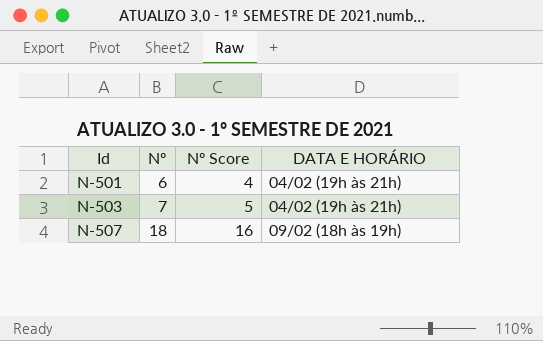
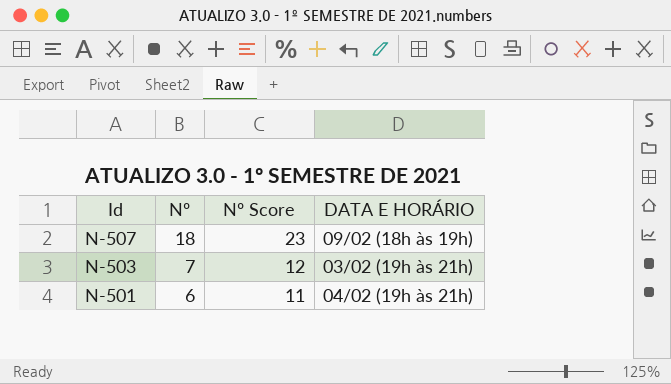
row order: Id ascending -> Id descending
column Nº Score | formula: [Nº] - 2 -> [Nº] + 5
N-503 | DATA E HORÁRIO: 04/02 (19h às 21h) -> 03/02 (19h às 21h)

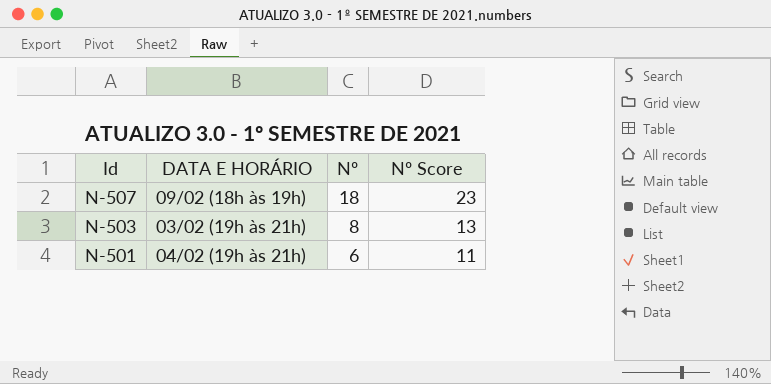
column DATA E HORÁRIO | position: 4 -> 2
N-503 | Nº: 7 -> 8
N-503 | Nº Score: 12 -> 13

